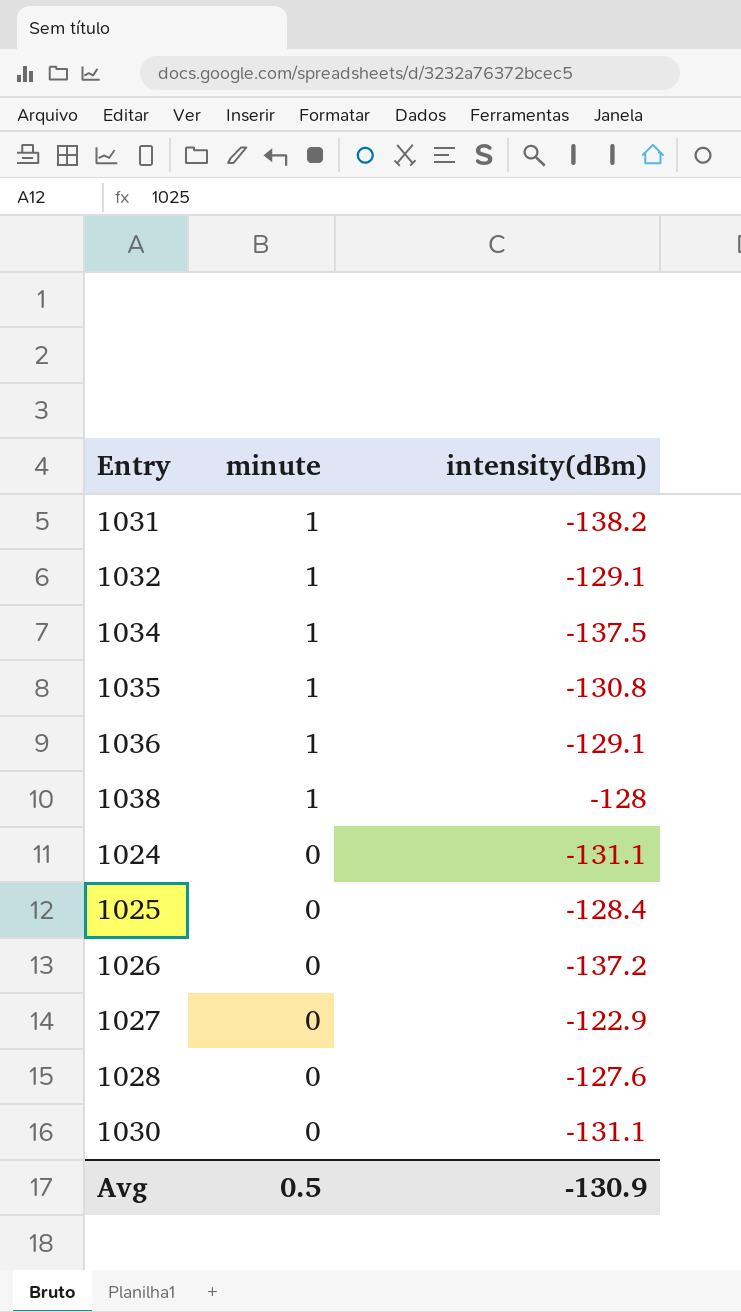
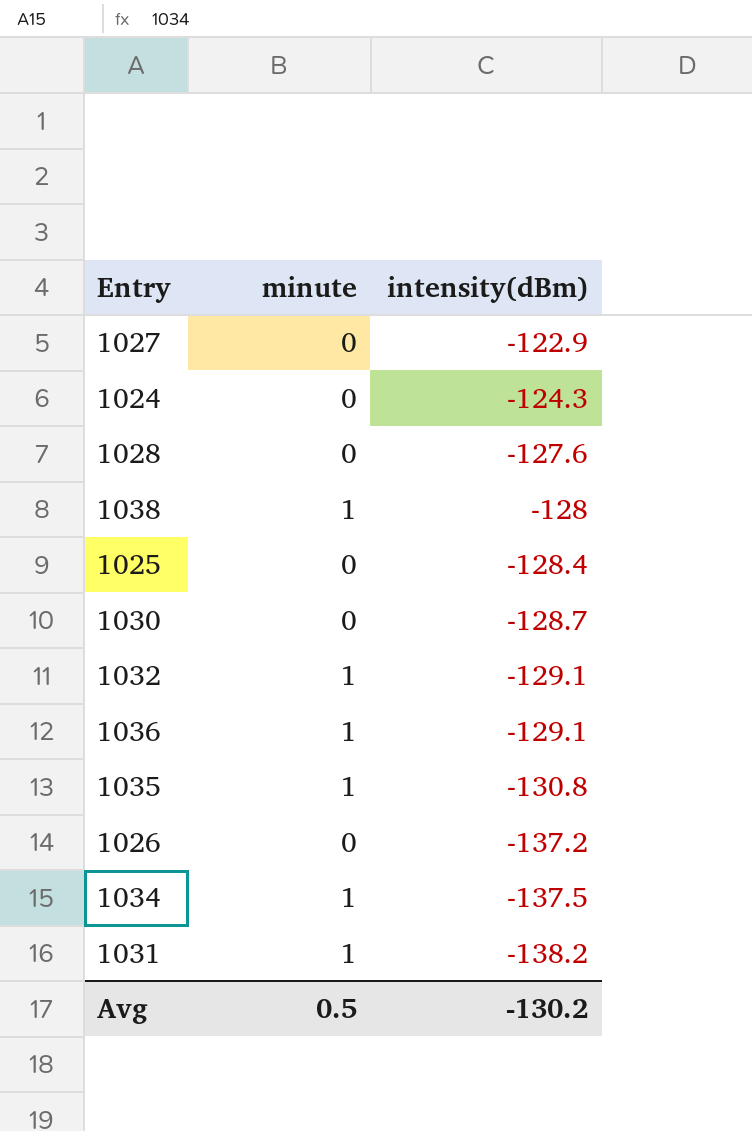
row order: minute descending -> intensity(dBm) descending
1024 | intensity(dBm): -131.1 -> -124.3
1030 | intensity(dBm): -131.1 -> -128.7
Avg | intensity(dBm): -130.9 -> -130.2

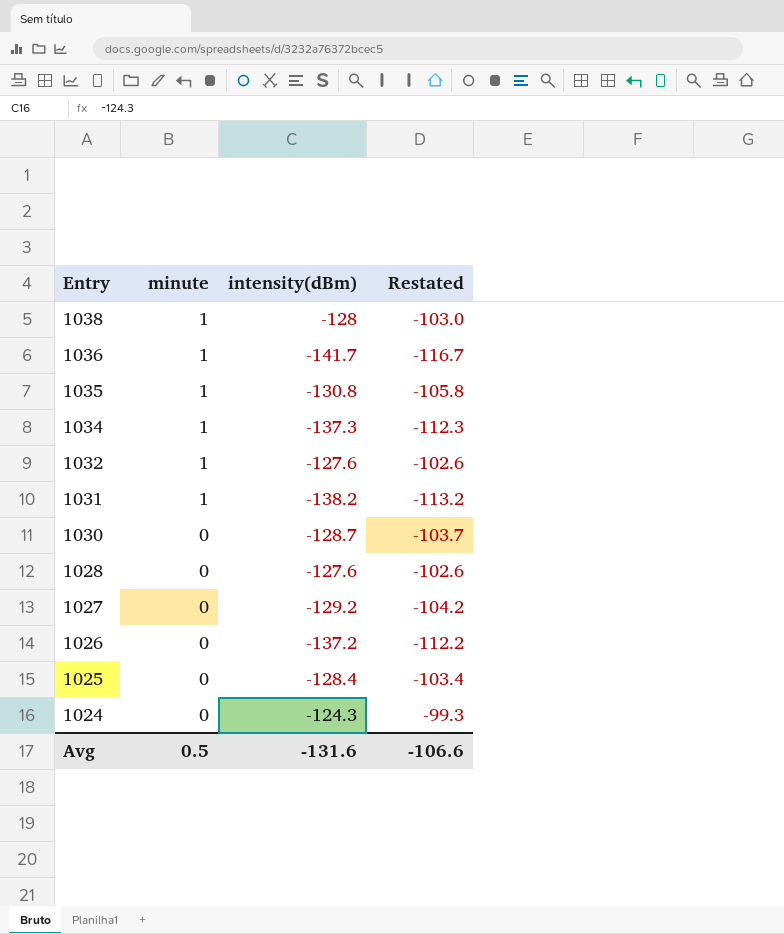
row order: intensity(dBm) descending -> Entry descending
column Restated | formula: none -> [intensity(dBm)] + 25
1036 | intensity(dBm): -129.1 -> -141.7
1034 | intensity(dBm): -137.5 -> -137.3
1032 | intensity(dBm): -129.1 -> -127.6
1027 | intensity(dBm): -122.9 -> -129.2
Avg | intensity(dBm): -130.2 -> -131.6

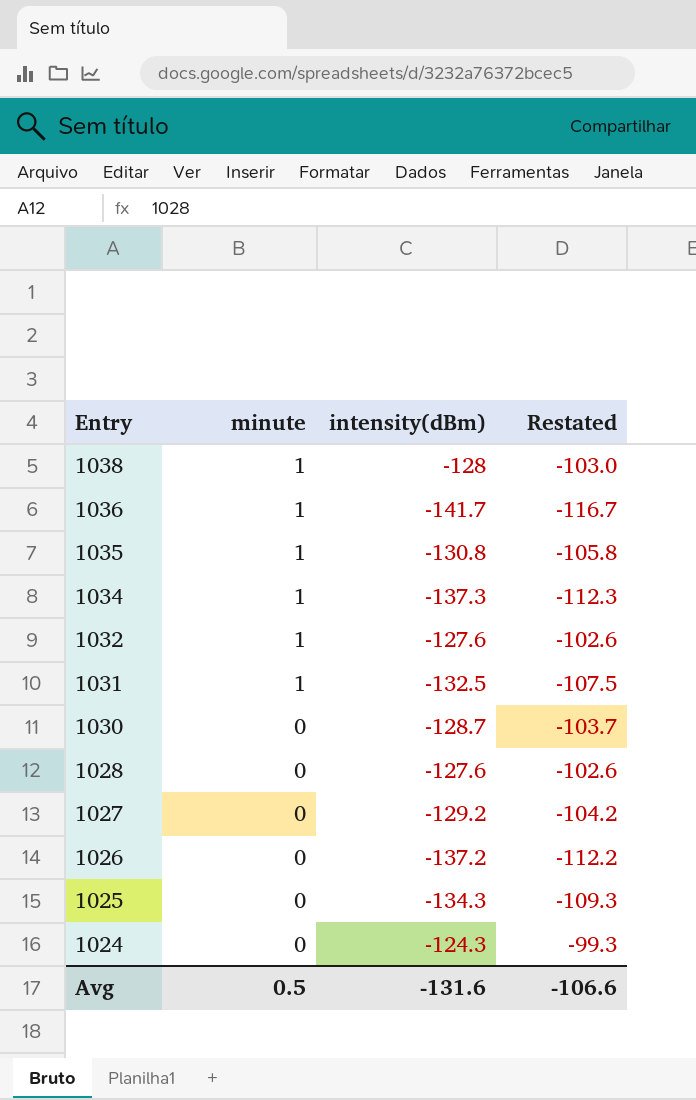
1031 | intensity(dBm): -138.2 -> -132.5
1031 | Restated: -113.2 -> -107.5
1025 | intensity(dBm): -128.4 -> -134.3
1025 | Restated: -103.4 -> -109.3

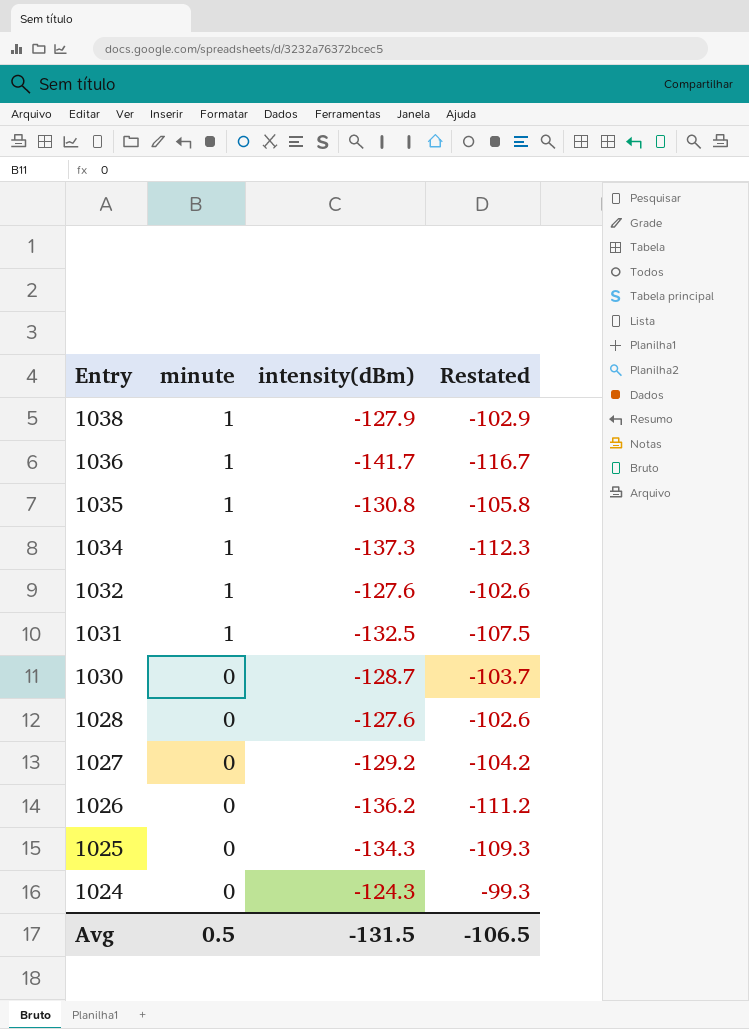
1038 | intensity(dBm): -128 -> -127.9
1038 | Restated: -103.0 -> -102.9
1026 | intensity(dBm): -137.2 -> -136.2
1026 | Restated: -112.2 -> -111.2
Avg | intensity(dBm): -131.6 -> -131.5
Avg | Restated: -106.6 -> -106.5

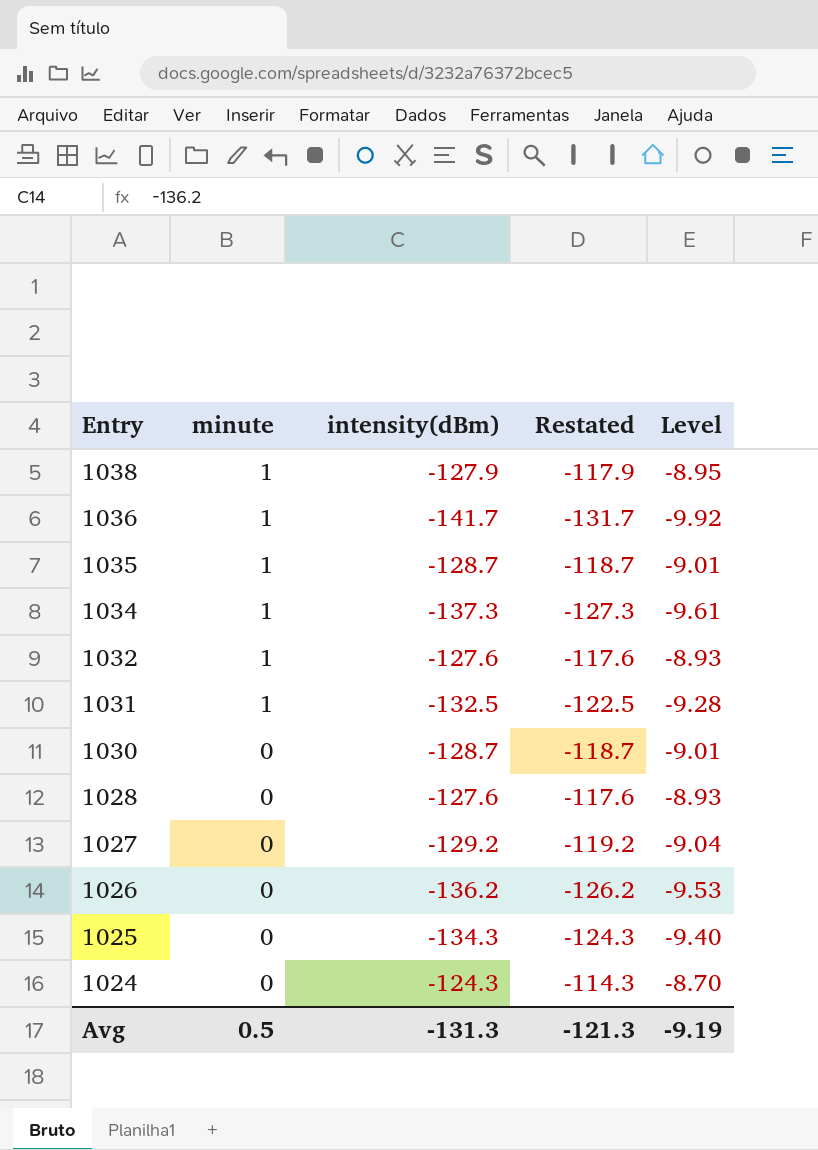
column Restated | formula: [intensity(dBm)] + 25 -> [intensity(dBm)] + 10
column Level | formula: none -> [intensity(dBm)] * 0.07
1035 | intensity(dBm): -130.8 -> -128.7
Avg | intensity(dBm): -131.5 -> -131.3
Avg | Restated: -106.5 -> -121.3

